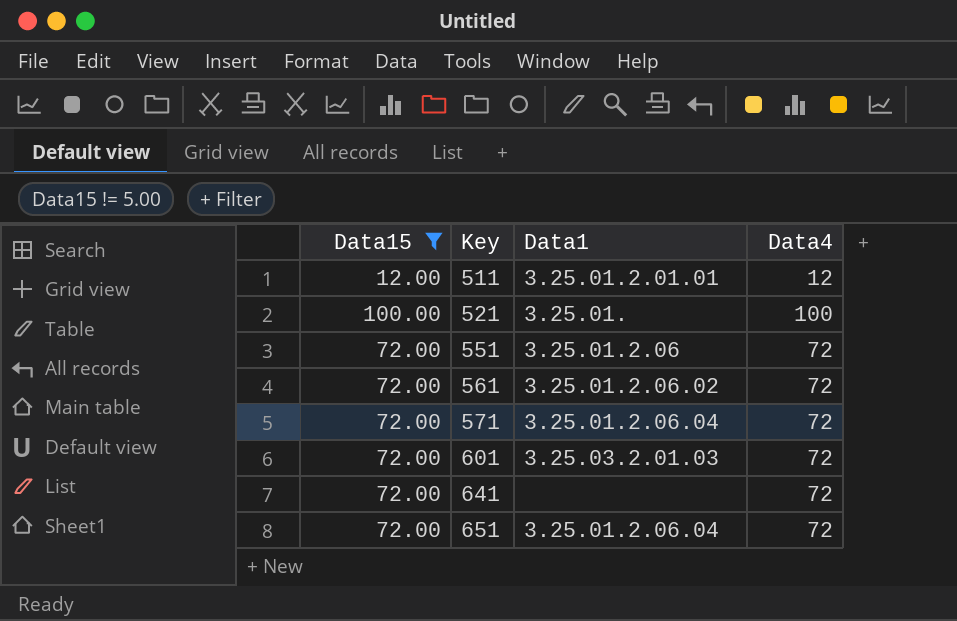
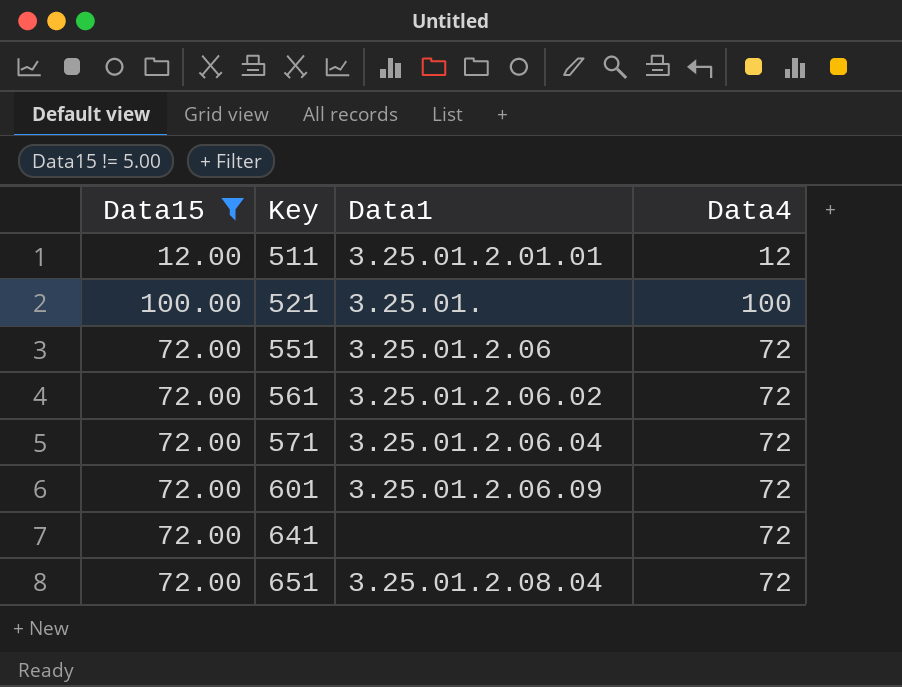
601 | Data1: 3.25.03.2.01.03 -> 3.25.01.2.06.09
651 | Data1: 3.25.01.2.06.04 -> 3.25.01.2.08.04

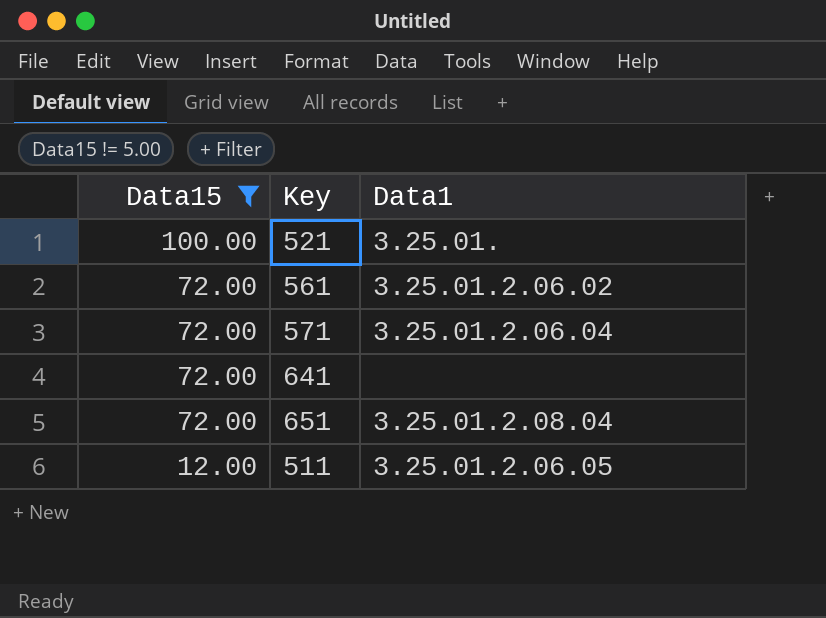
row order: Key ascending -> Data15 descending
column Data4 | position: 4 -> none
row 551: 72.00 | 3.25.01.2.06 | 72 -> none
row 601: 72.00 | 3.25.01.2.06.09 | 72 -> none
511 | Data1: 3.25.01.2.01.01 -> 3.25.01.2.06.05

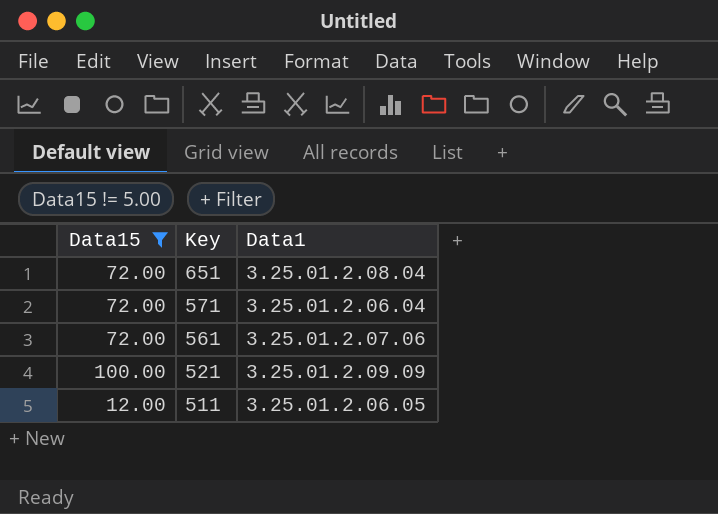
row order: Data15 descending -> Key descending
row 641: 72.00 | none -> none
561 | Data1: 3.25.01.2.06.02 -> 3.25.01.2.07.06
521 | Data1: 3.25.01. -> 3.25.01.2.09.09

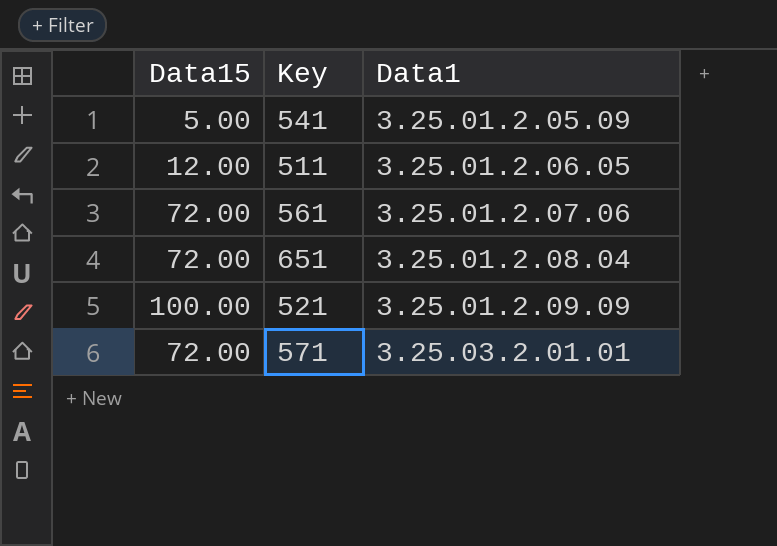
filter: Data15 != 5.00 -> none
row order: Key descending -> Data1 ascending
571 | Data1: 3.25.01.2.06.04 -> 3.25.03.2.01.01

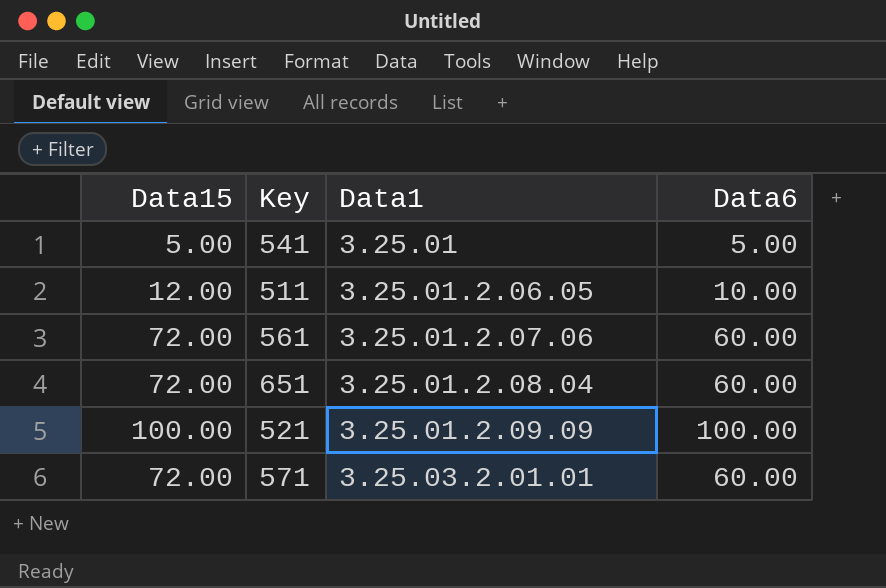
column Data6 | position: none -> 4
541 | Data1: 3.25.01.2.05.09 -> 3.25.01

